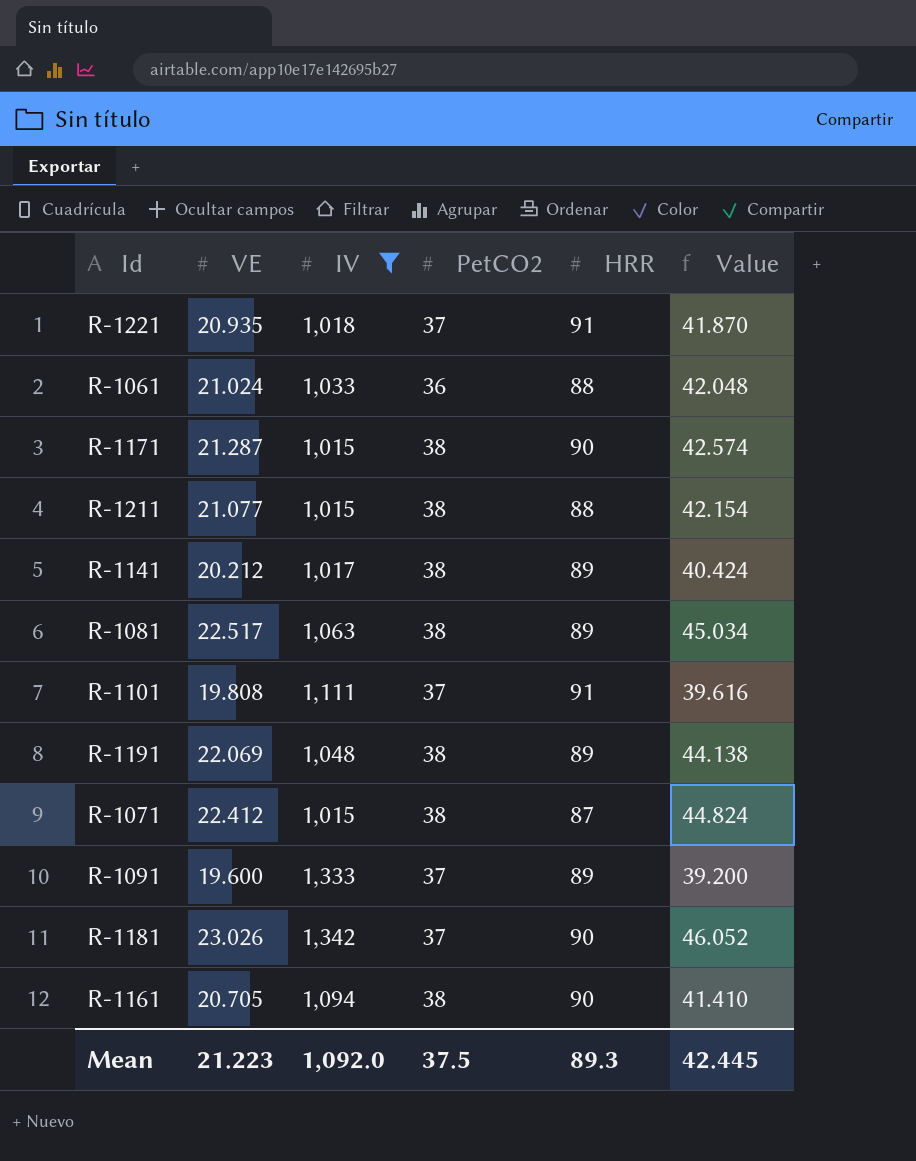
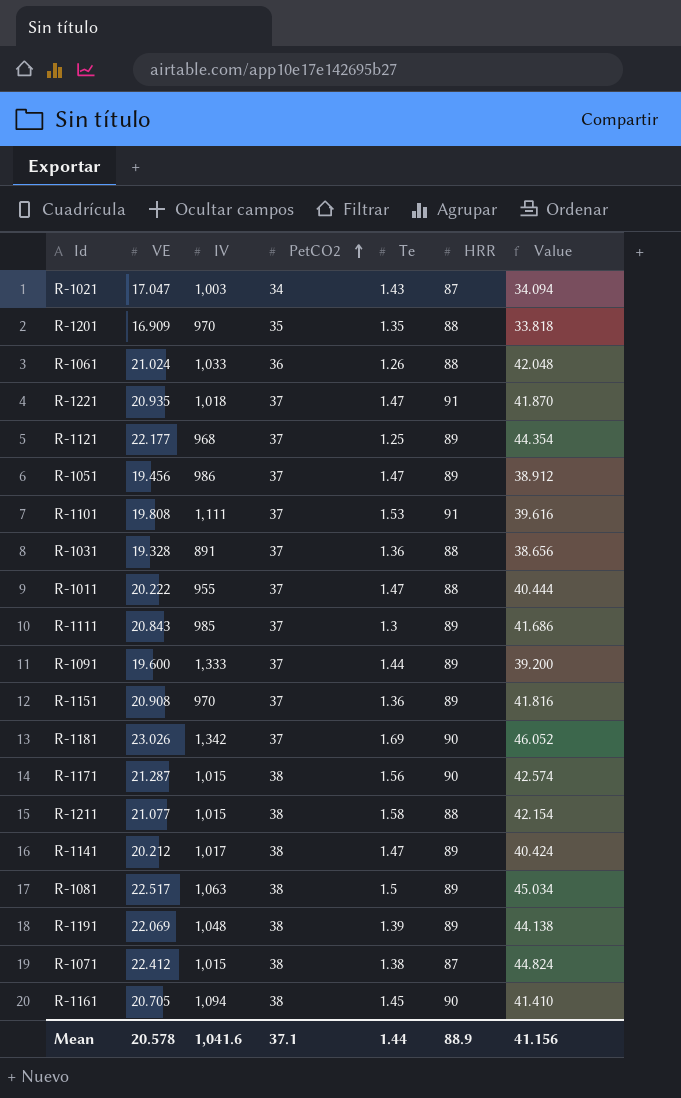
filter: IV >= 1,015 -> none
row order: none -> PetCO2 ascending
column Te | position: none -> 5
Mean | VE: 21.223 -> 20.578
Mean | IV: 1,092.0 -> 1,041.6
Mean | PetCO2: 37.5 -> 37.1
Mean | HRR: 89.3 -> 88.9
Mean | Value: 42.445 -> 41.156

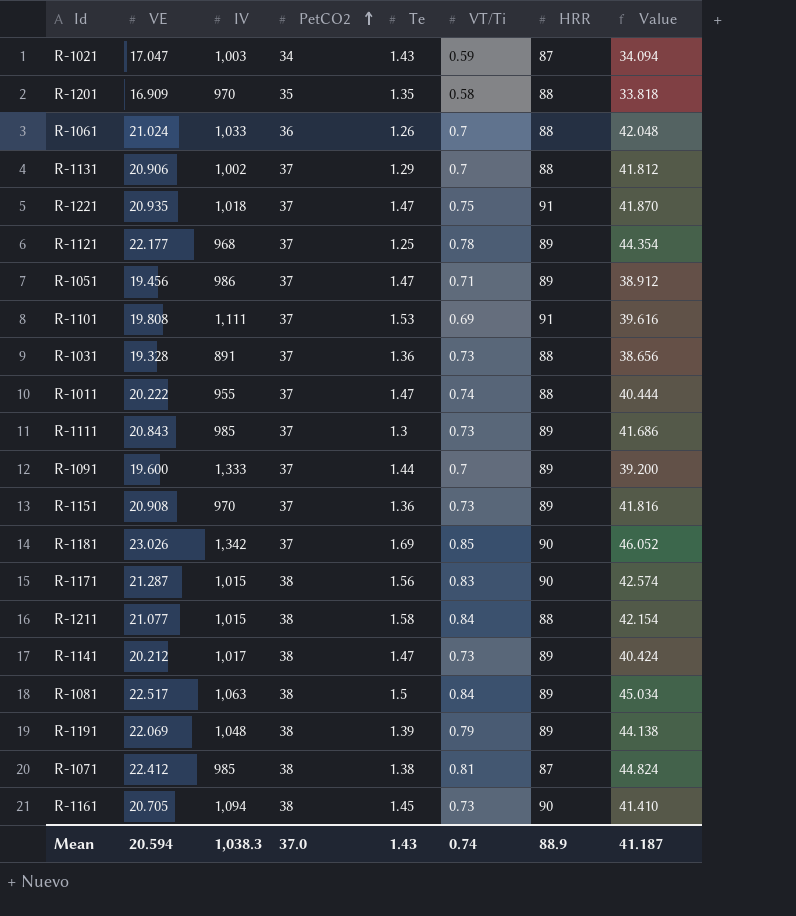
column VT/Ti | position: none -> 6
row R-1131: none -> 20.906 | 1,002 | 37 | 1.29 | 0.7 | 88 | 41.812
R-1071 | IV: 1,015 -> 985
Mean | VE: 20.578 -> 20.594
Mean | IV: 1,041.6 -> 1,038.3
Mean | PetCO2: 37.1 -> 37.0
Mean | Te: 1.44 -> 1.43
Mean | Value: 41.156 -> 41.187

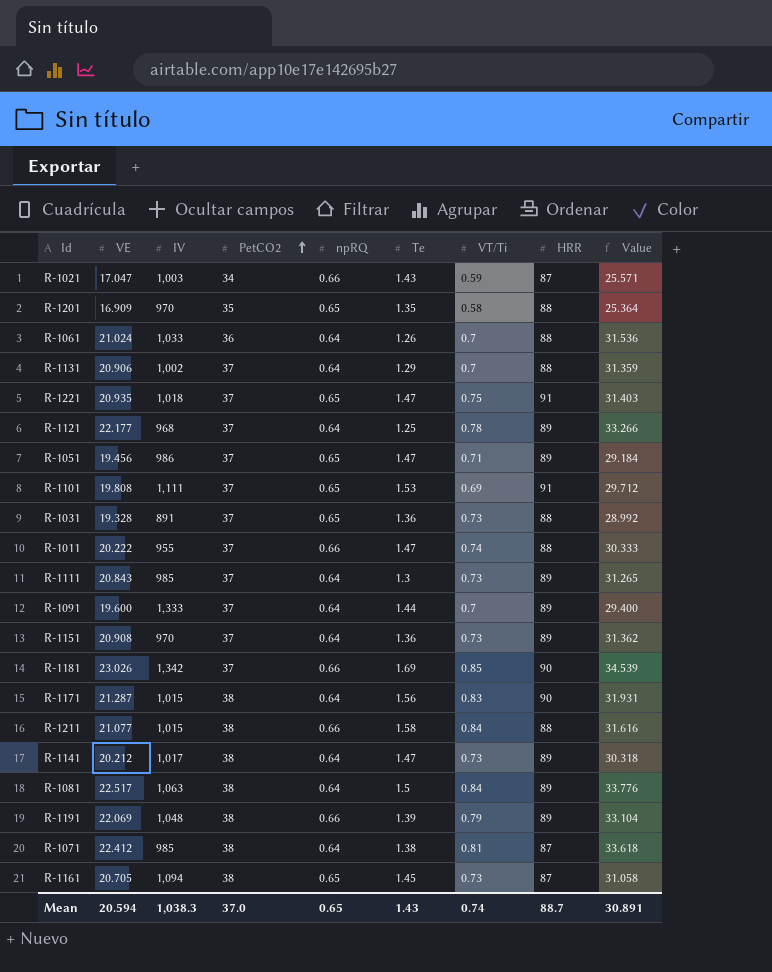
column npRQ | position: none -> 5
column Value | formula: [VE] * 2 -> [VE] * 1.5
R-1161 | HRR: 90 -> 87
Mean | HRR: 88.9 -> 88.7
Mean | Value: 41.187 -> 30.891

